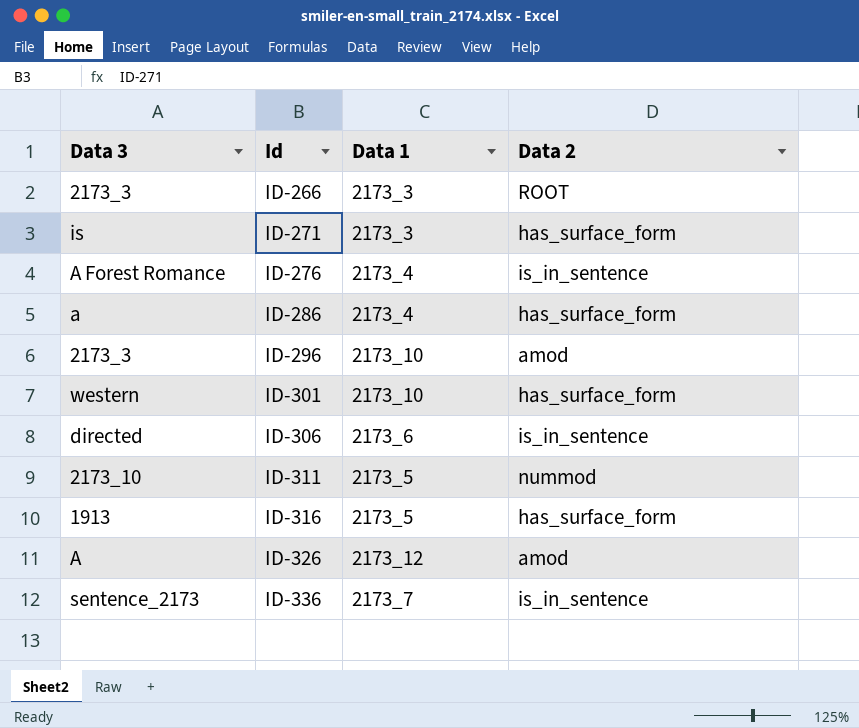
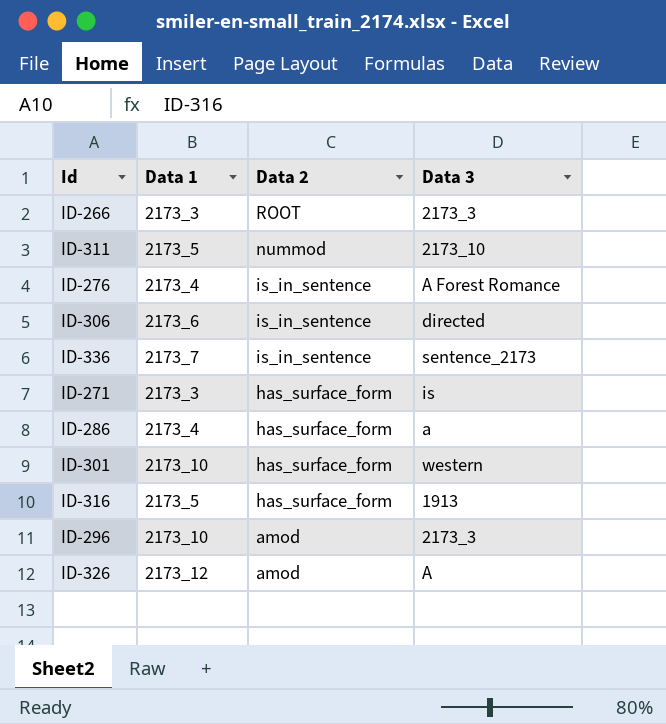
row order: Id ascending -> Data 2 descending
column Data 3 | position: 1 -> 4

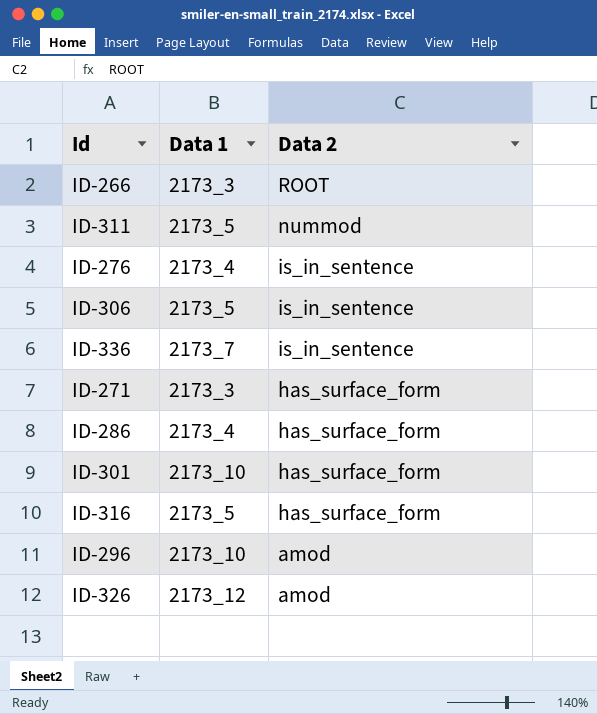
column Data 3 | position: 4 -> none
ID-306 | Data 1: 2173_6 -> 2173_5

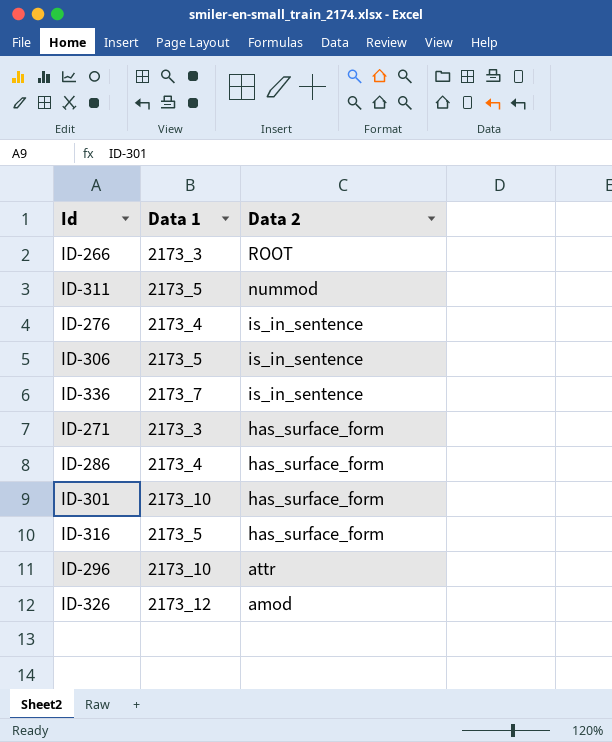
ID-296 | Data 2: amod -> attr

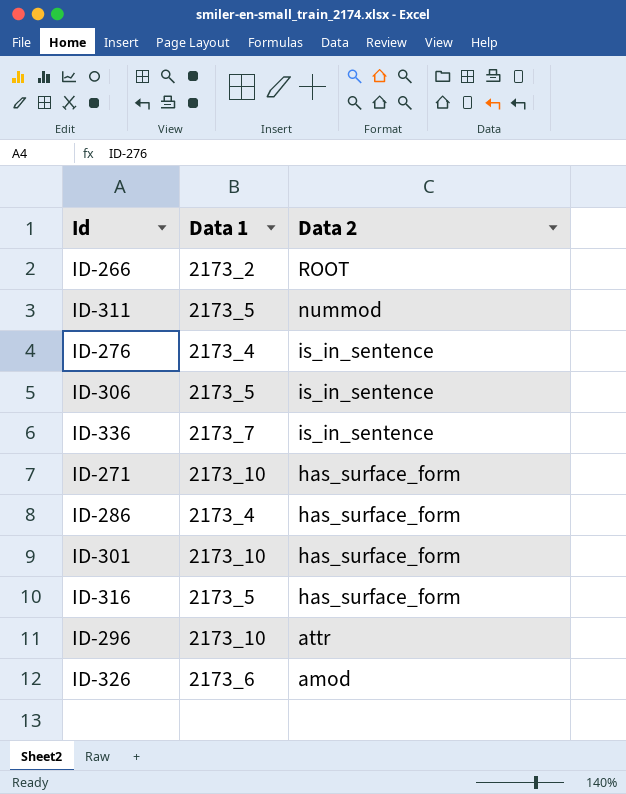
ID-266 | Data 1: 2173_3 -> 2173_2
ID-271 | Data 1: 2173_3 -> 2173_10
ID-326 | Data 1: 2173_12 -> 2173_6

